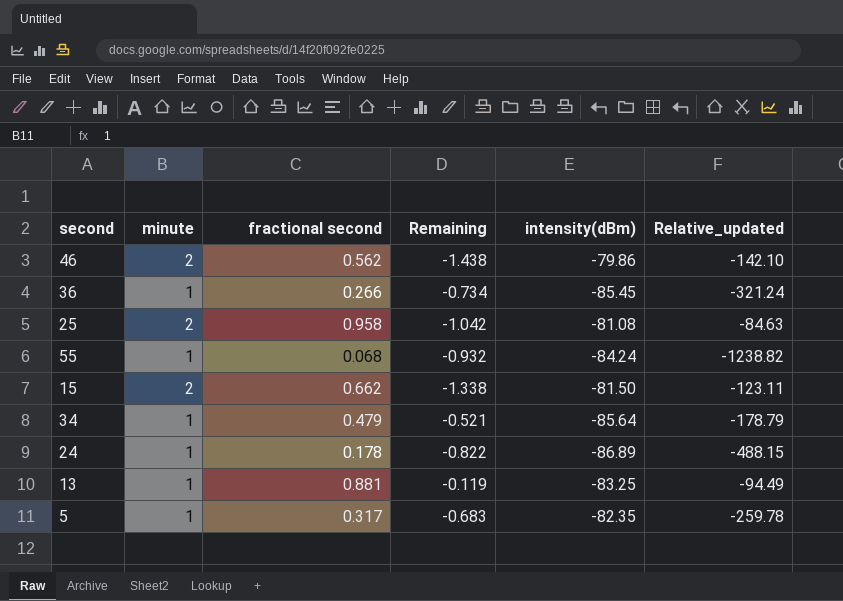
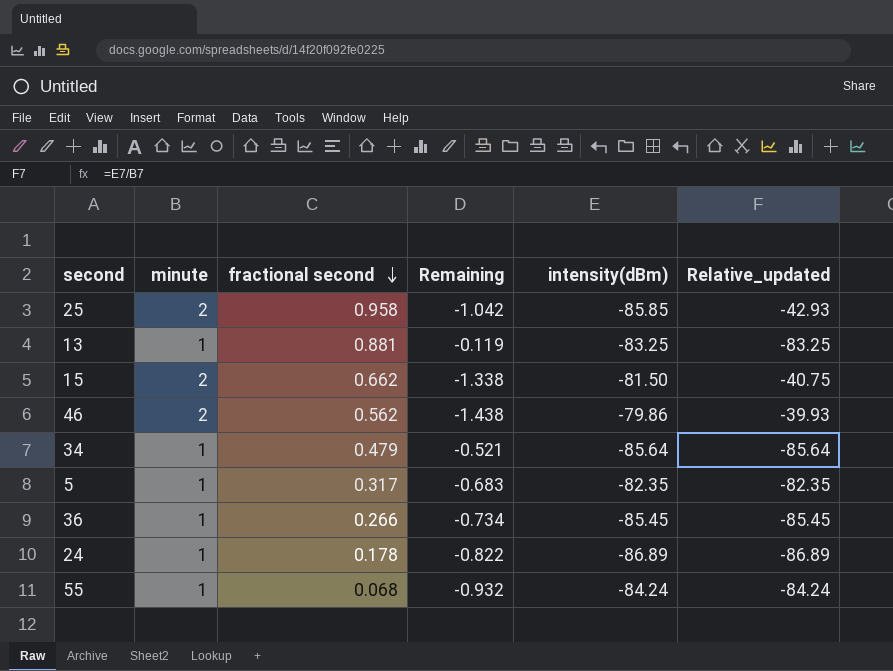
row order: none -> fractional second descending
column Relative_updated | formula: [intensity(dBm)] / [fractional second] -> [intensity(dBm)] / [minute]
25 | intensity(dBm): -81.08 -> -85.85

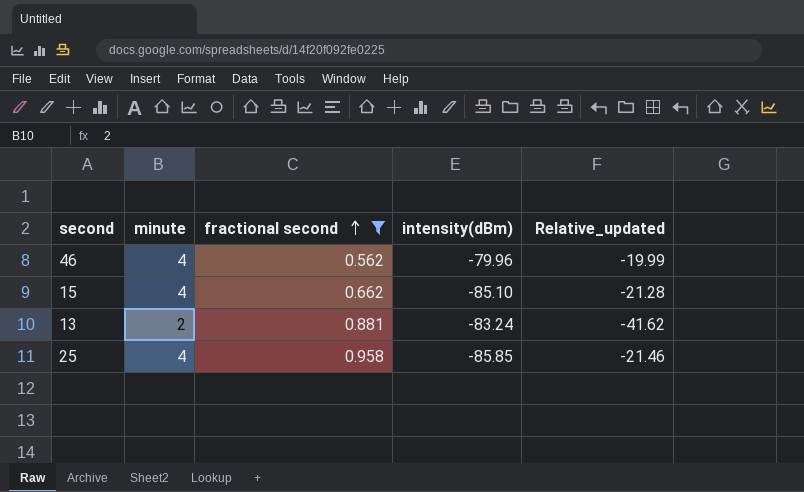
filter: none -> fractional second >= 0.562
row order: fractional second descending -> fractional second ascending
column Remaining | formula: [fractional second] - [minute] -> none
46 | minute: 2 -> 4
46 | intensity(dBm): -79.86 -> -79.96
46 | Relative_updated: -39.93 -> -19.99
15 | minute: 2 -> 4
15 | intensity(dBm): -81.50 -> -85.10
15 | Relative_updated: -40.75 -> -21.28
13 | minute: 1 -> 2
13 | intensity(dBm): -83.25 -> -83.24
13 | Relative_updated: -83.25 -> -41.62
25 | minute: 2 -> 4
25 | Relative_updated: -42.93 -> -21.46

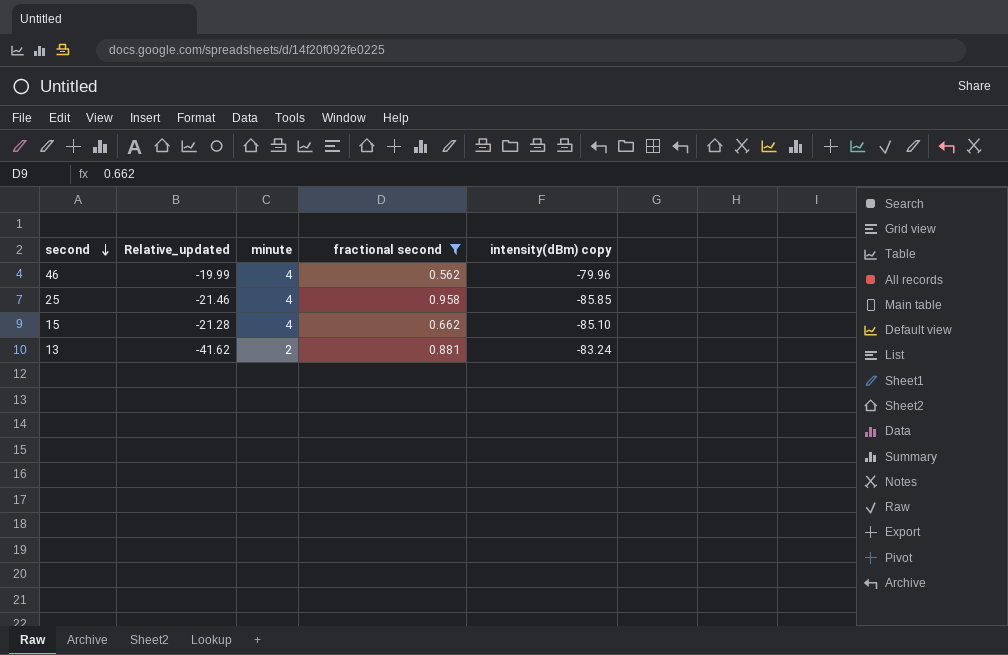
row order: fractional second ascending -> second descending
column Relative_updated | position: 5 -> 2
column name: intensity(dBm) -> intensity(dBm) copy

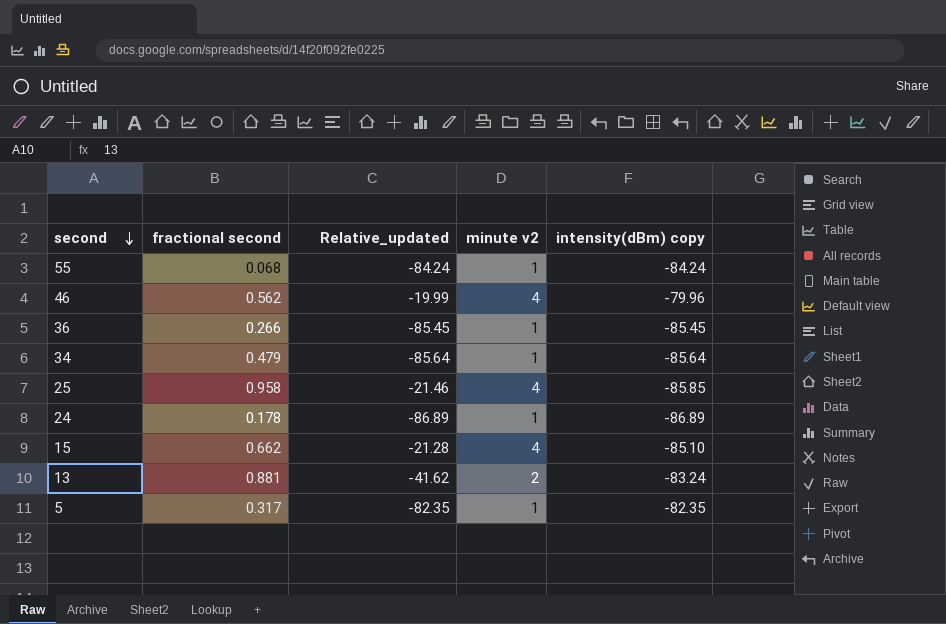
filter: fractional second >= 0.562 -> none
column fractional second | position: 4 -> 2
column name: minute -> minute v2

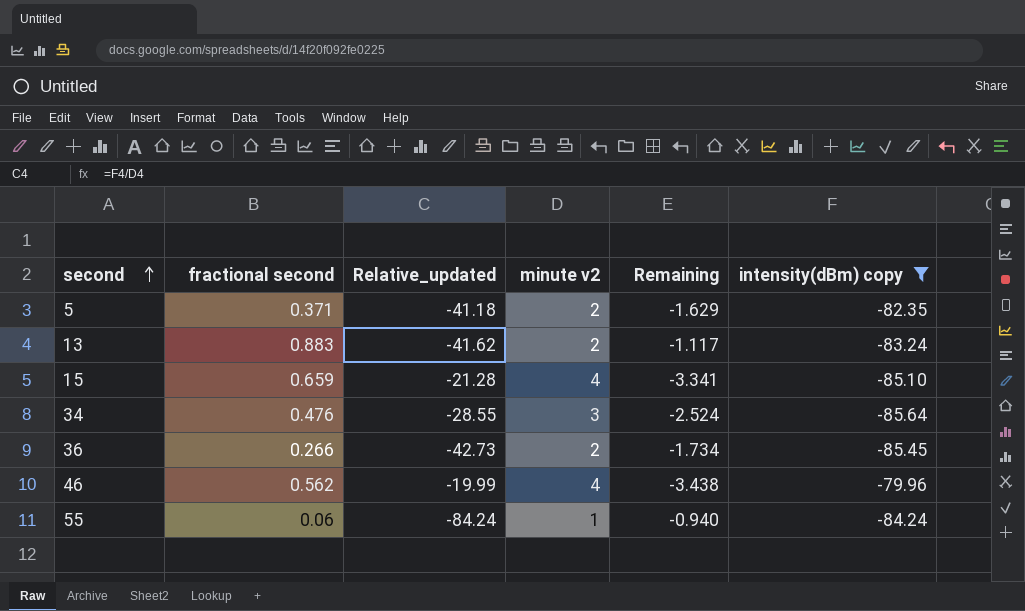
filter: none -> intensity(dBm) copy >= -85.64
row order: second descending -> second ascending
column Remaining | formula: none -> [fractional second] - [minute v2]
5 | fractional second: 0.317 -> 0.371
5 | Relative_updated: -82.35 -> -41.18
5 | minute v2: 1 -> 2
13 | fractional second: 0.881 -> 0.883
15 | fractional second: 0.662 -> 0.659
34 | fractional second: 0.479 -> 0.476
34 | Relative_updated: -85.64 -> -28.55
34 | minute v2: 1 -> 3
36 | Relative_updated: -85.45 -> -42.73
36 | minute v2: 1 -> 2
55 | fractional second: 0.068 -> 0.06

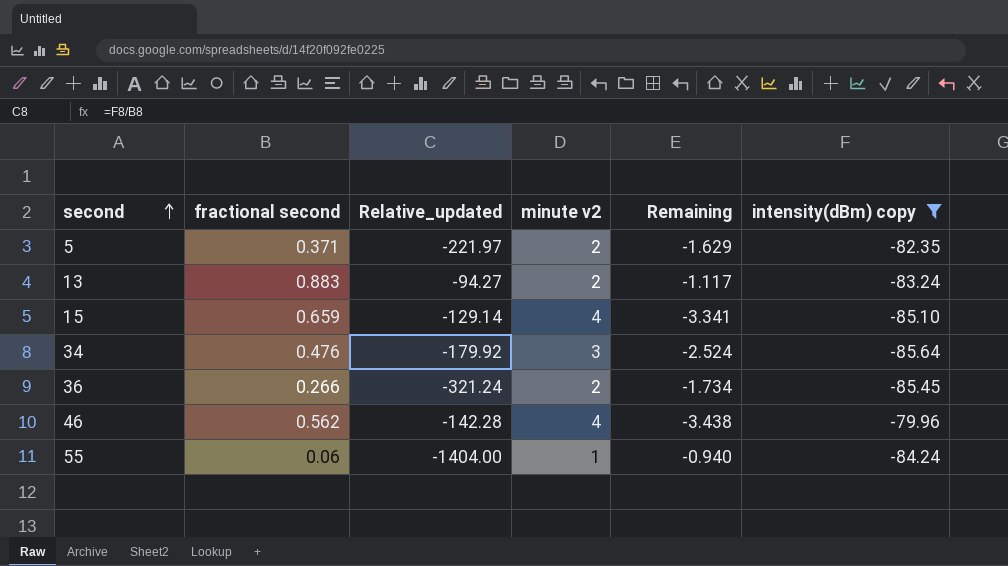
column Relative_updated | formula: [intensity(dBm) copy] / [minute v2] -> [intensity(dBm) copy] / [fractional second]

